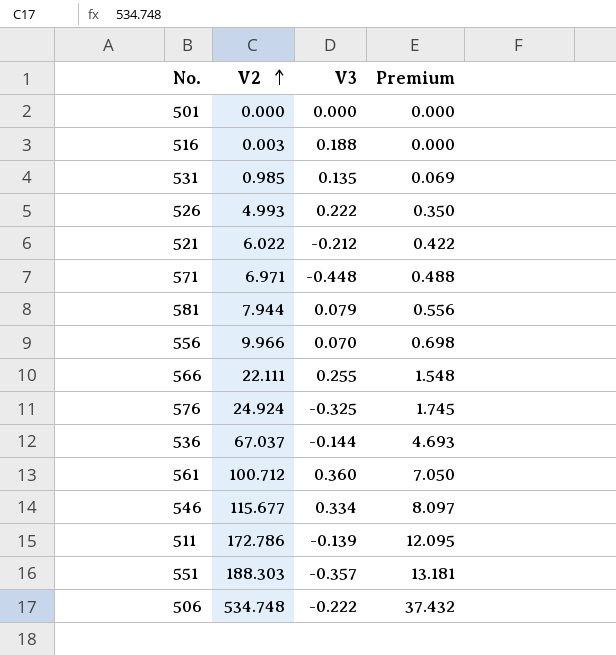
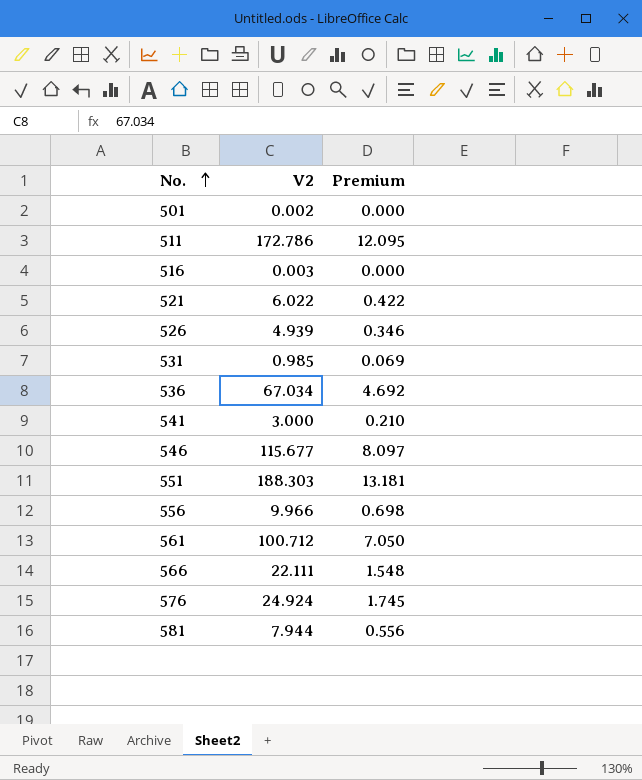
row order: V2 ascending -> No. ascending
column V3 | position: 3 -> none
row 571: 6.971 | -0.448 | 0.488 -> none
row 506: 534.748 | -0.222 | 37.432 -> none
501 | V2: 0.000 -> 0.002
526 | V2: 4.993 -> 4.939
526 | Premium: 0.350 -> 0.346
536 | V2: 67.037 -> 67.034
536 | Premium: 4.693 -> 4.692
row 541: none -> 3.000 | 0.210

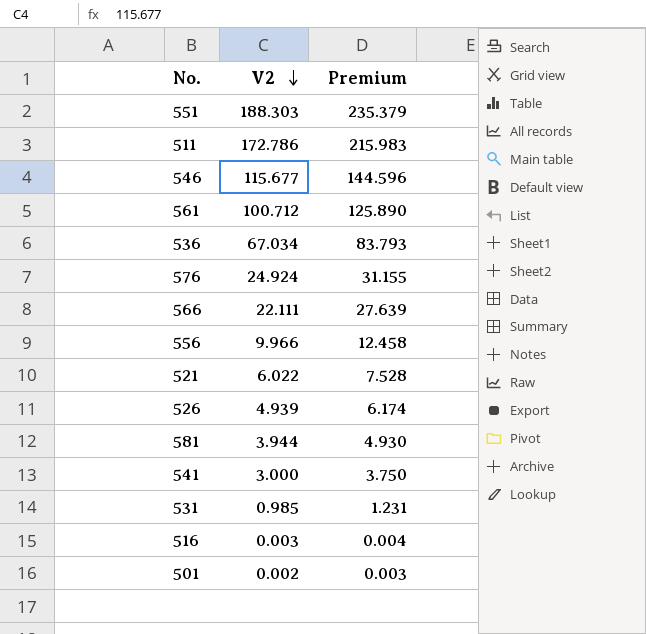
row order: No. ascending -> V2 descending
column Premium | formula: [V2] * 0.07 -> [V2] * 1.25
581 | V2: 7.944 -> 3.944

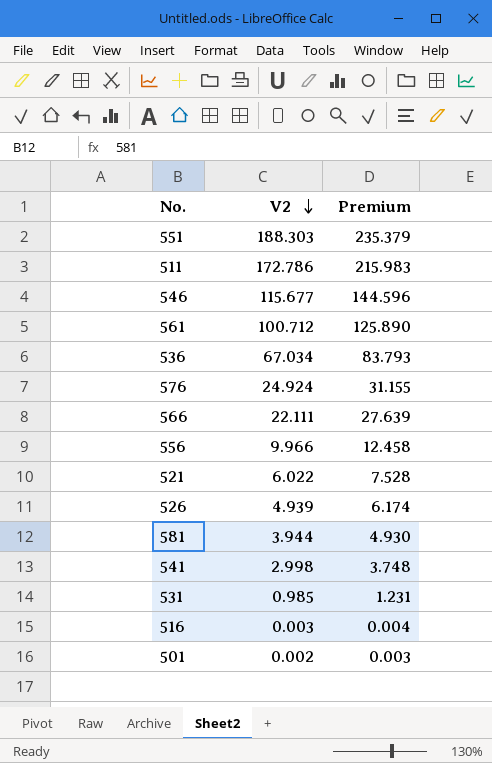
541 | V2: 3.000 -> 2.998
541 | Premium: 3.750 -> 3.748

